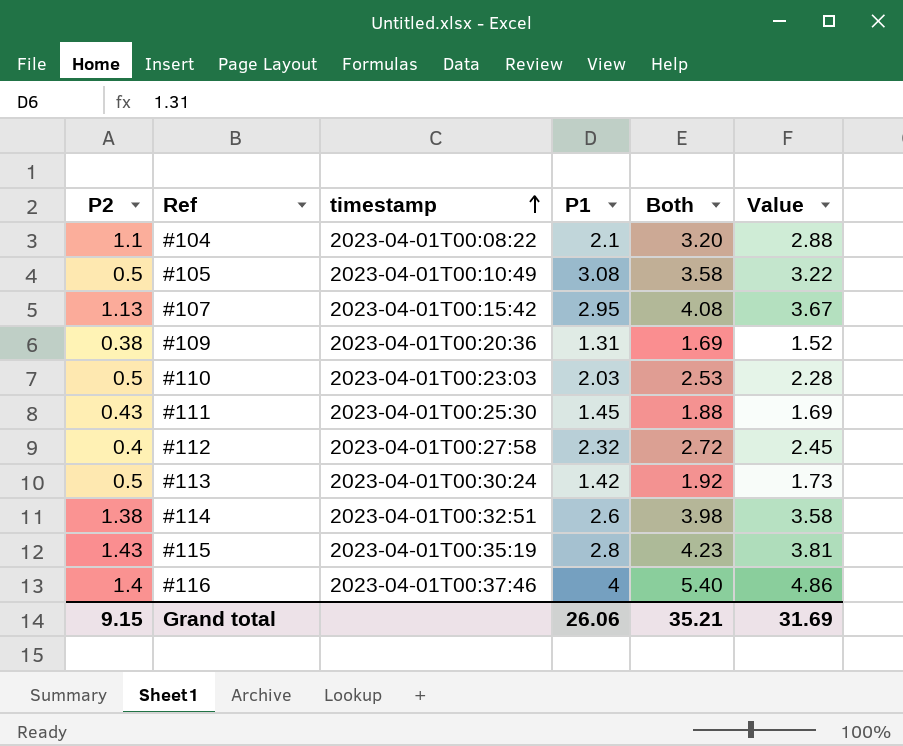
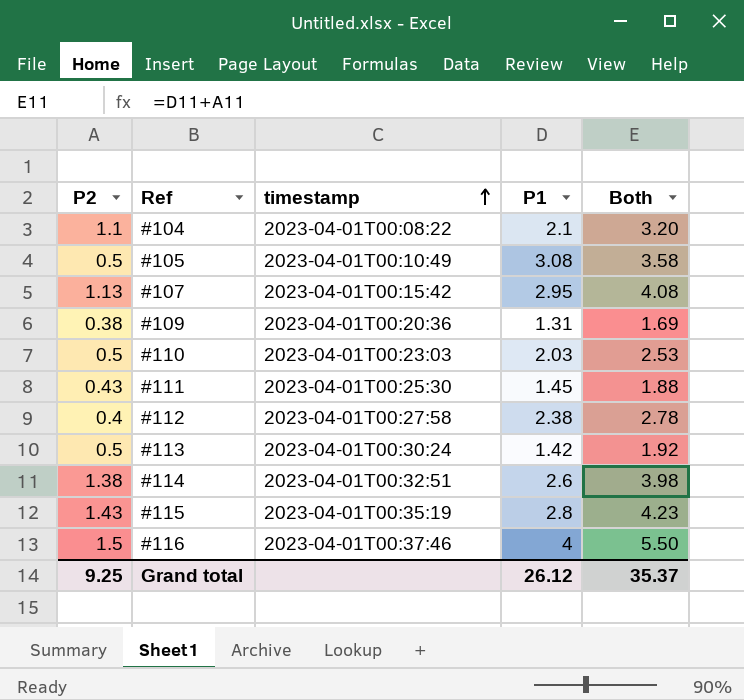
column Value | formula: [Both] * 0.9 -> none
#112 | P1: 2.32 -> 2.38
#112 | Both: 2.72 -> 2.78
#116 | P2: 1.4 -> 1.5
#116 | Both: 5.40 -> 5.50
Grand total | P2: 9.15 -> 9.25
Grand total | P1: 26.06 -> 26.12
Grand total | Both: 35.21 -> 35.37

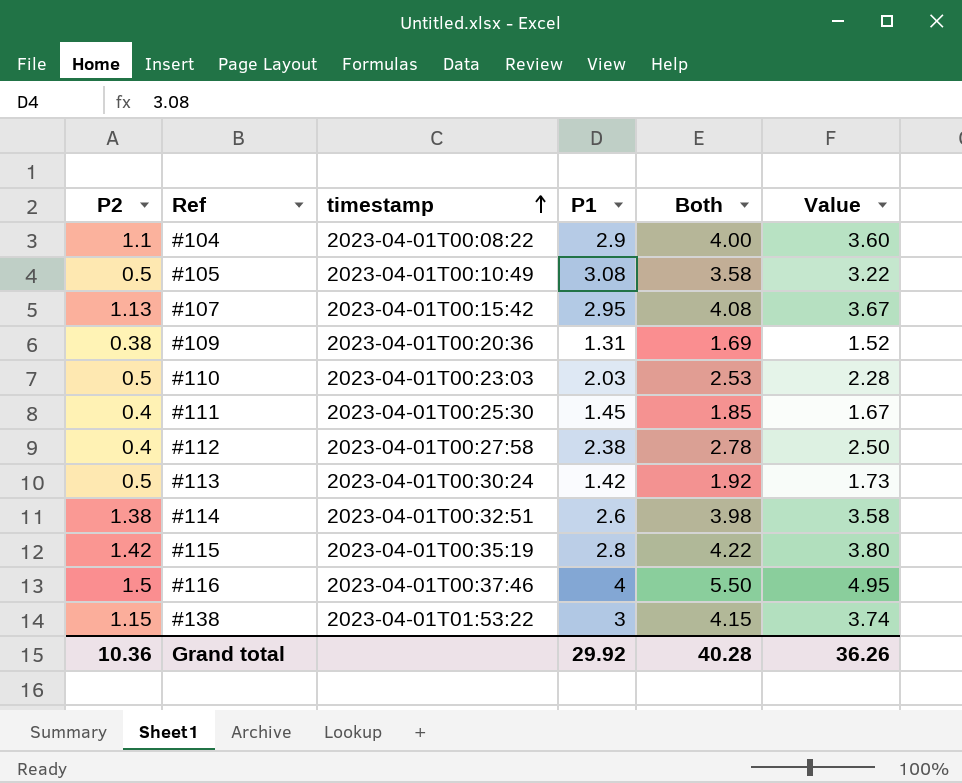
column Value | formula: none -> [Both] * 0.9
#104 | P1: 2.1 -> 2.9
#104 | Both: 3.20 -> 4.00
#111 | P2: 0.43 -> 0.4
#111 | Both: 1.88 -> 1.85
#115 | P2: 1.43 -> 1.42
#115 | Both: 4.23 -> 4.22
row #138: none -> 1.15 | 2023-04-01T01:53:22 | 3 | 4.15 | 3.74
Grand total | P2: 9.25 -> 10.36
Grand total | P1: 26.12 -> 29.92
Grand total | Both: 35.37 -> 40.28

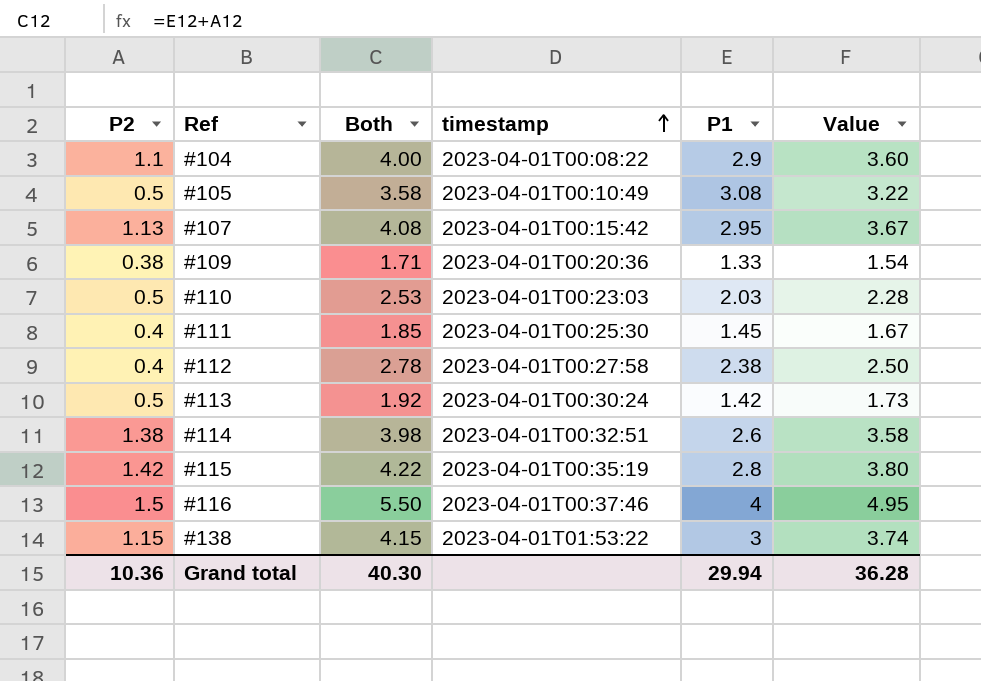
column Both | position: 5 -> 3
#109 | Both: 1.69 -> 1.71
#109 | P1: 1.31 -> 1.33
#109 | Value: 1.52 -> 1.54
Grand total | Both: 40.28 -> 40.30
Grand total | P1: 29.92 -> 29.94
Grand total | Value: 36.26 -> 36.28

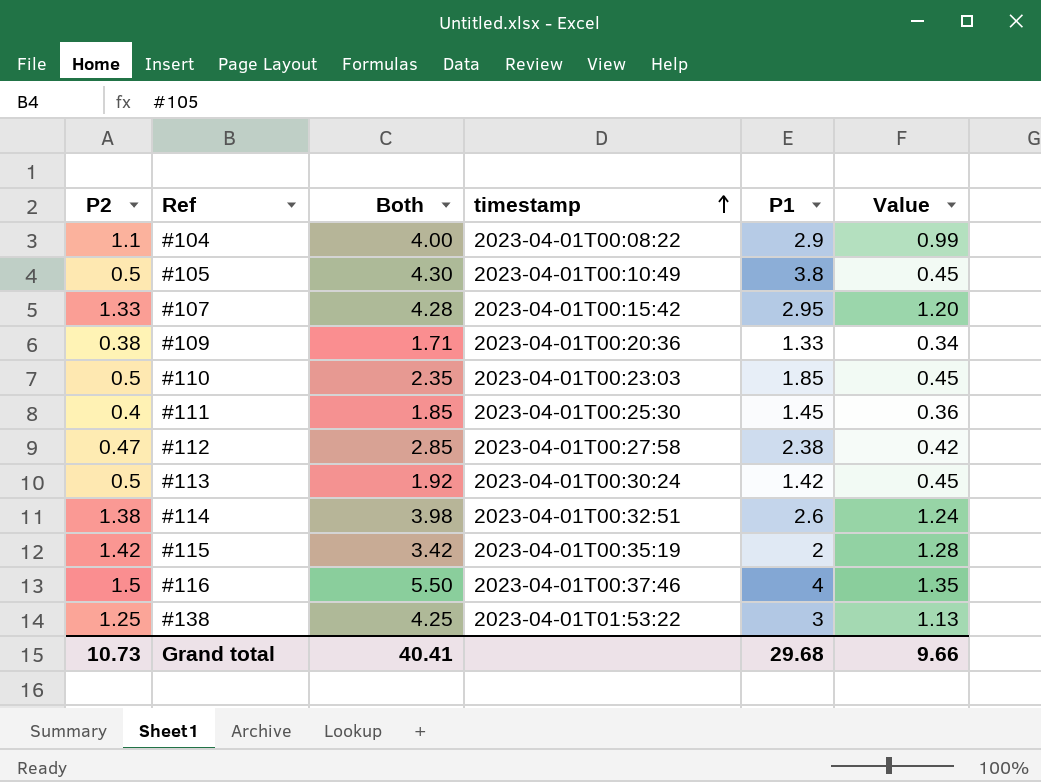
column Value | formula: [Both] * 0.9 -> [P2] * 0.9
#105 | Both: 3.58 -> 4.30
#105 | P1: 3.08 -> 3.8
#107 | P2: 1.13 -> 1.33
#107 | Both: 4.08 -> 4.28
#110 | Both: 2.53 -> 2.35
#110 | P1: 2.03 -> 1.85
#112 | P2: 0.4 -> 0.47
#112 | Both: 2.78 -> 2.85
#115 | Both: 4.22 -> 3.42
#115 | P1: 2.8 -> 2
#138 | P2: 1.15 -> 1.25
#138 | Both: 4.15 -> 4.25
Grand total | P2: 10.36 -> 10.73
Grand total | Both: 40.30 -> 40.41
Grand total | P1: 29.94 -> 29.68
Grand total | Value: 36.28 -> 9.66

